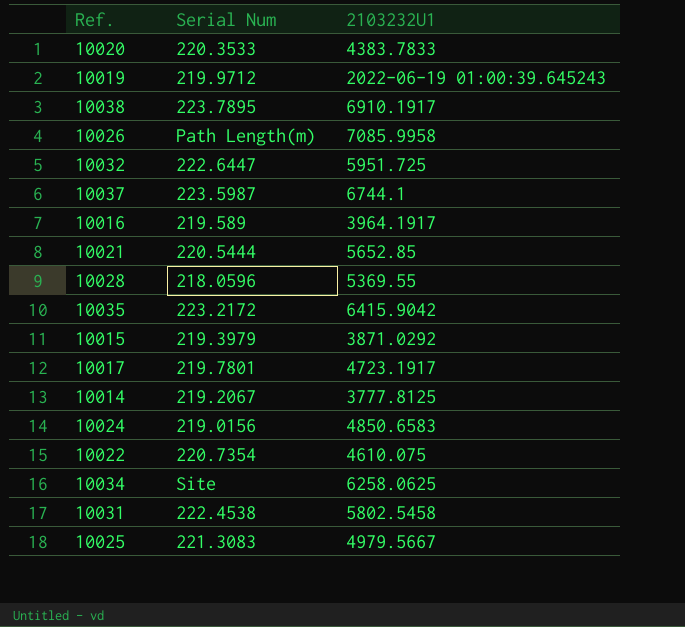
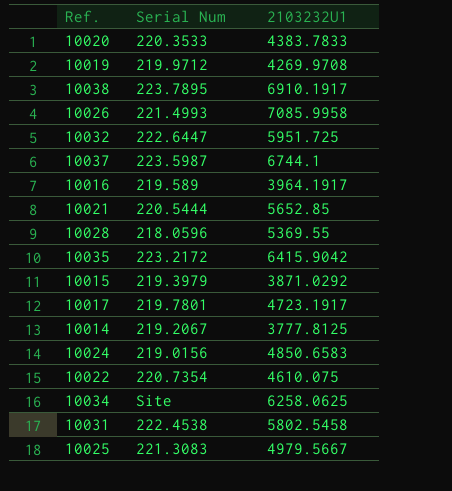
10019 | 2103232U1: 2022-06-19 01:00:39.645243 -> 4269.9708
10026 | Serial Num: Path Length(m) -> 221.4993

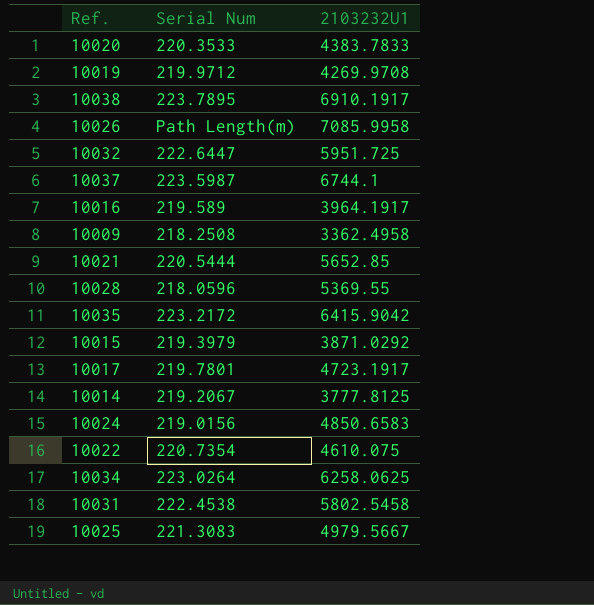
10026 | Serial Num: 221.4993 -> Path Length(m)
row 10009: none -> 218.2508 | 3362.4958
10034 | Serial Num: Site -> 223.0264

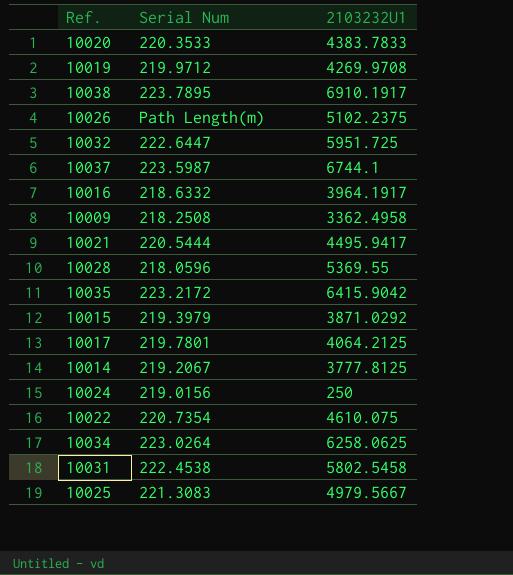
10026 | 2103232U1: 7085.9958 -> 5102.2375
10016 | Serial Num: 219.589 -> 218.6332
10021 | 2103232U1: 5652.85 -> 4495.9417
10017 | 2103232U1: 4723.1917 -> 4064.2125
10024 | 2103232U1: 4850.6583 -> 250

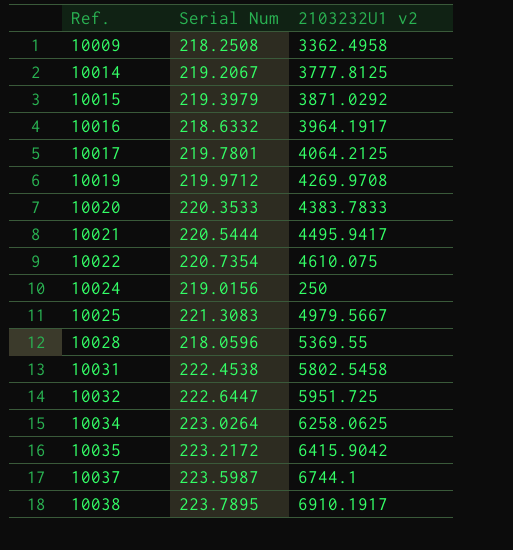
row order: none -> Ref. ascending
column name: 2103232U1 -> 2103232U1 v2
row 10026: Path Length(m) | 5102.2375 -> none

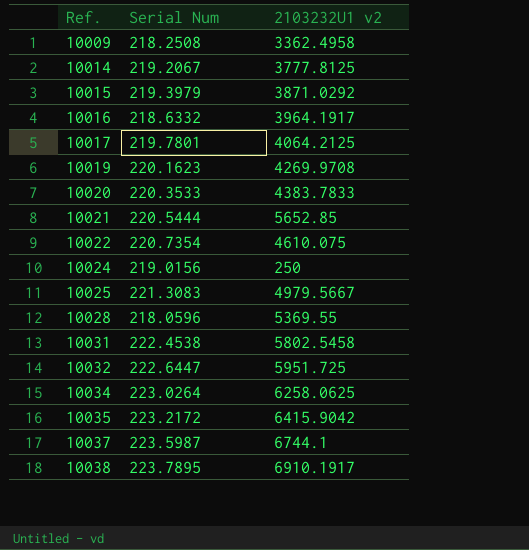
10019 | Serial Num: 219.9712 -> 220.1623
10021 | 2103232U1 v2: 4495.9417 -> 5652.85

